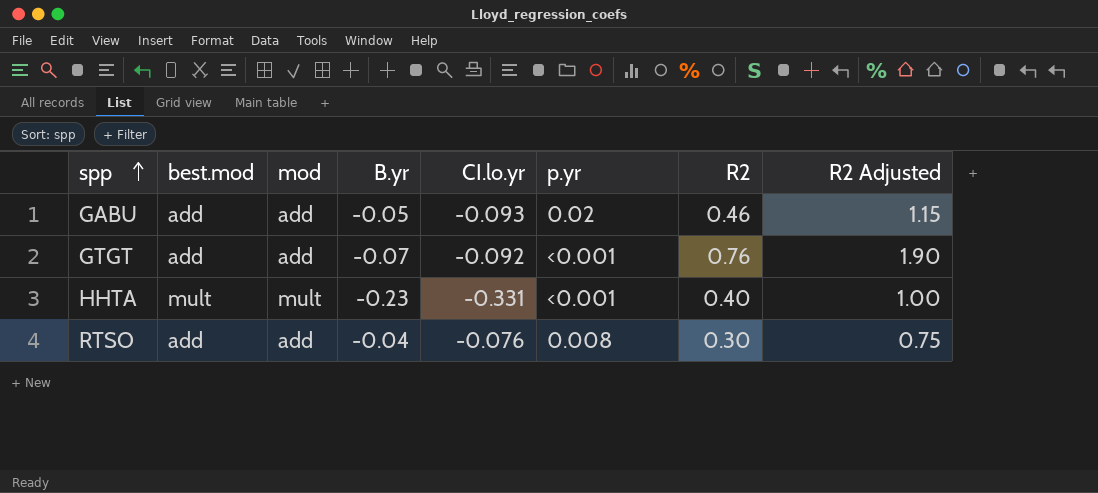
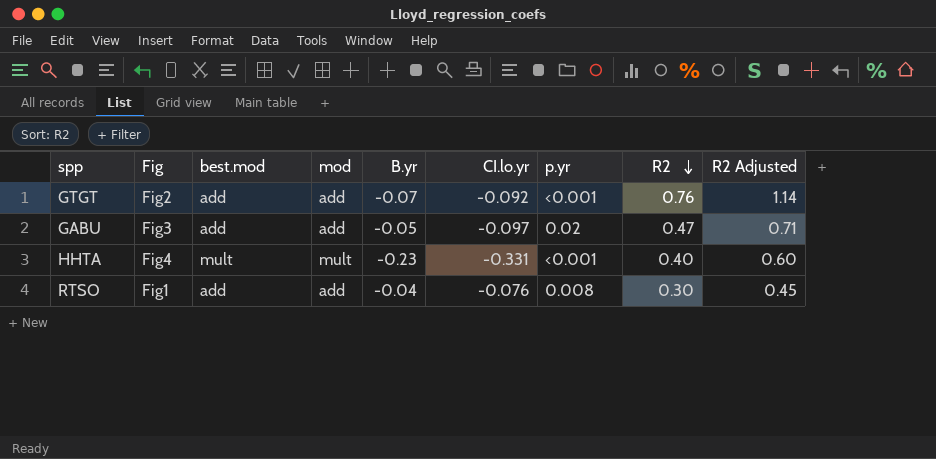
row order: spp ascending -> R2 descending
column Fig | position: none -> 2
column R2 Adjusted | formula: [R2] * 2.5 -> [R2] * 1.5
GABU | CI.lo.yr: -0.093 -> -0.097
GABU | R2: 0.46 -> 0.47

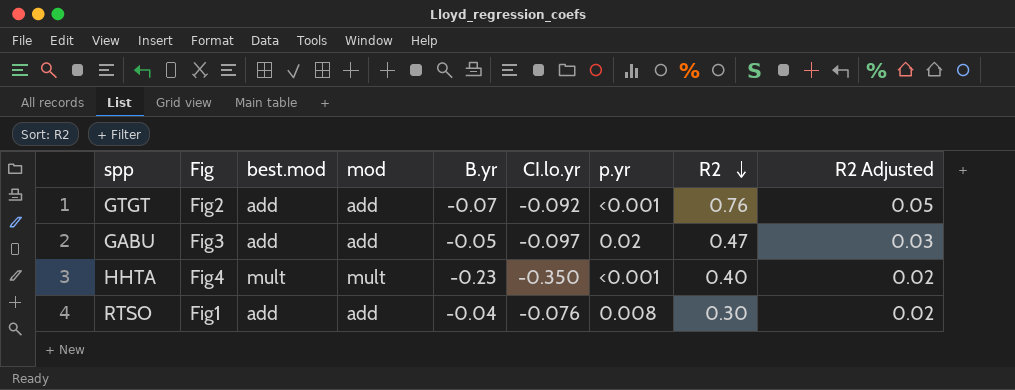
column R2 Adjusted | formula: [R2] * 1.5 -> [R2] * 0.06
HHTA | CI.lo.yr: -0.331 -> -0.350

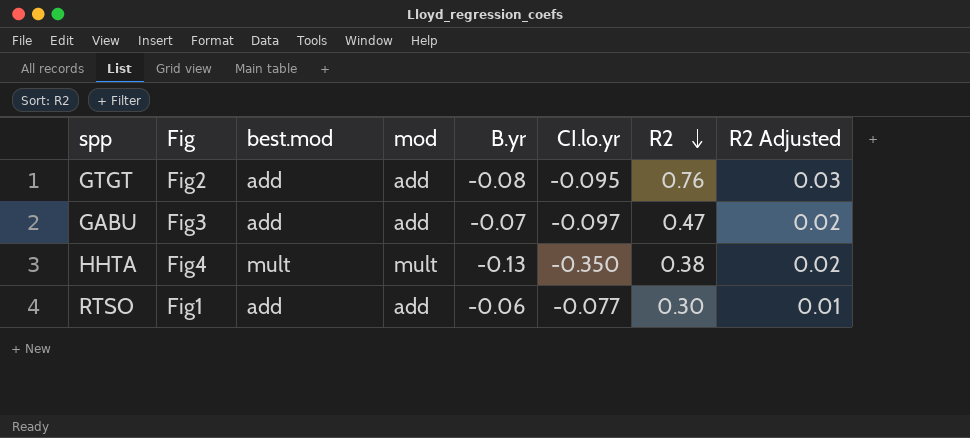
column p.yr | position: 7 -> none
column R2 Adjusted | formula: [R2] * 0.06 -> [R2] * 0.04
GTGT | B.yr: -0.07 -> -0.08
GTGT | CI.lo.yr: -0.092 -> -0.095
GABU | B.yr: -0.05 -> -0.07
HHTA | B.yr: -0.23 -> -0.13
HHTA | R2: 0.40 -> 0.38
RTSO | B.yr: -0.04 -> -0.06
RTSO | CI.lo.yr: -0.076 -> -0.077

